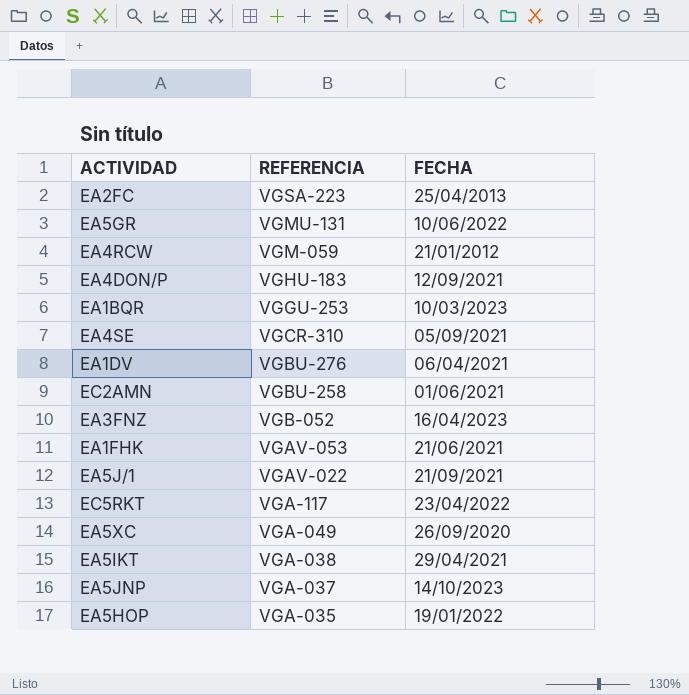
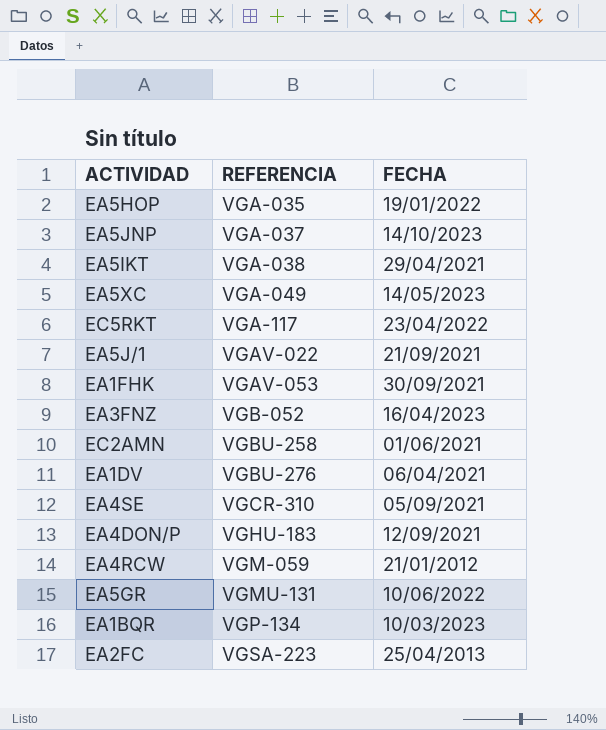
row order: REFERENCIA descending -> REFERENCIA ascending
EA5XC | FECHA: 26/09/2020 -> 14/05/2023
EA1FHK | FECHA: 21/06/2021 -> 30/09/2021
EA1BQR | REFERENCIA: VGGU-253 -> VGP-134

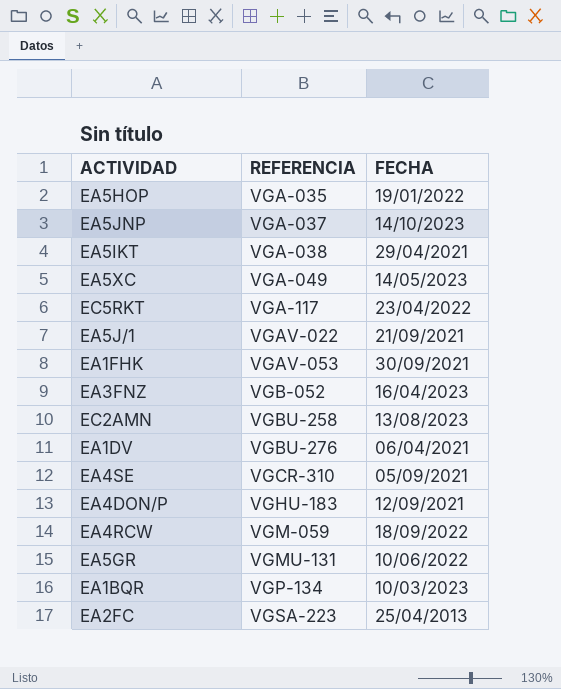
EC2AMN | FECHA: 01/06/2021 -> 13/08/2023
EA4RCW | FECHA: 21/01/2012 -> 18/09/2022

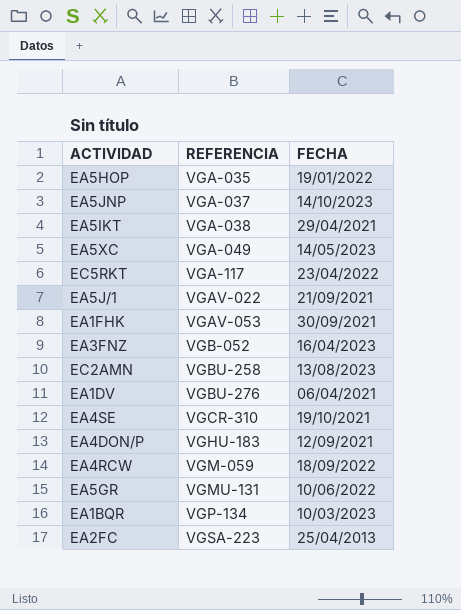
EA4SE | FECHA: 05/09/2021 -> 19/10/2021

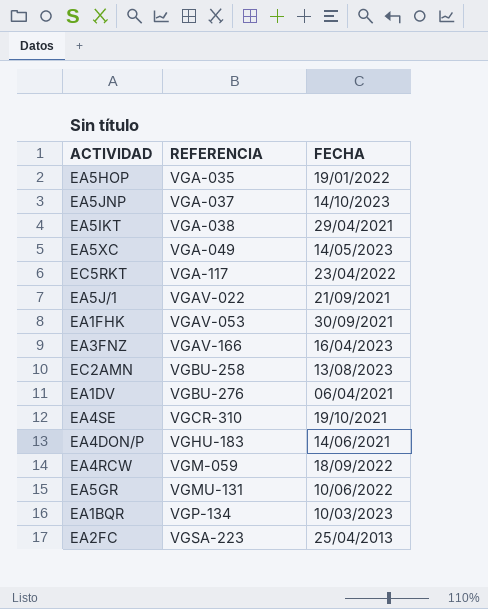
EA3FNZ | REFERENCIA: VGB-052 -> VGAV-166
EA4DON/P | FECHA: 12/09/2021 -> 14/06/2021

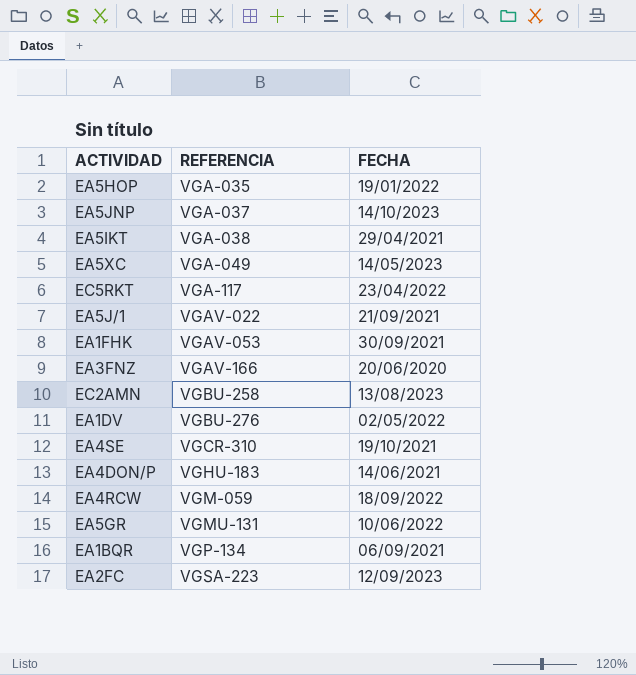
EA3FNZ | FECHA: 16/04/2023 -> 20/06/2020
EA1DV | FECHA: 06/04/2021 -> 02/05/2022
EA1BQR | FECHA: 10/03/2023 -> 06/09/2021
EA2FC | FECHA: 25/04/2013 -> 12/09/2023

